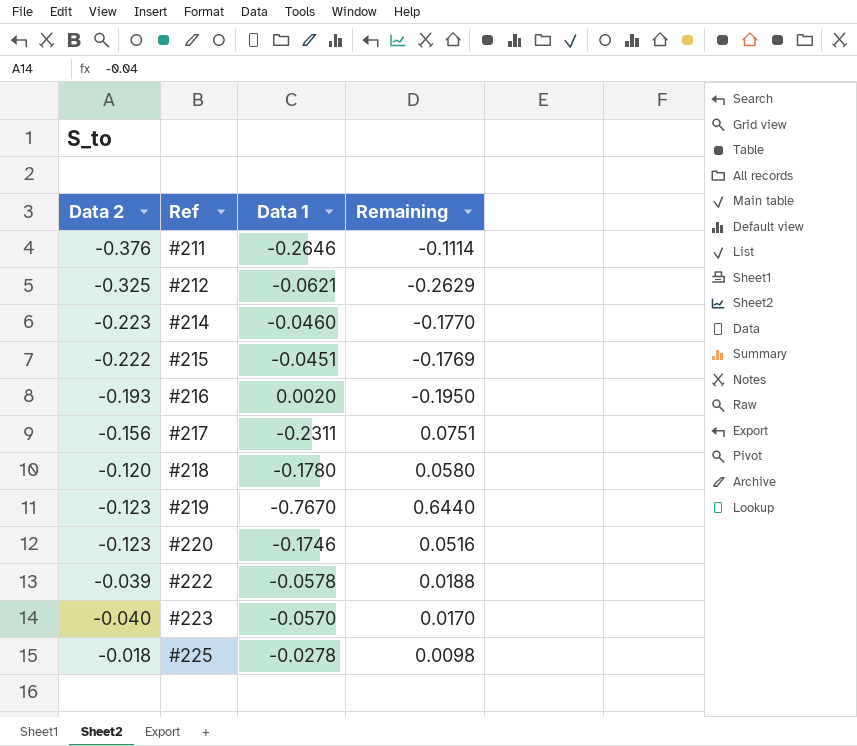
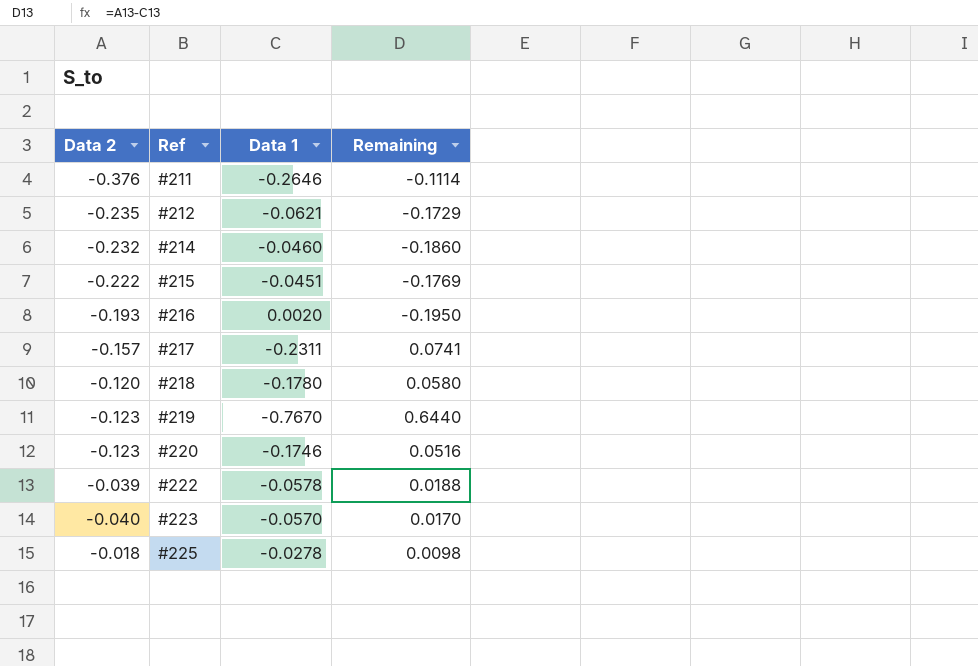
#212 | Data 2: -0.325 -> -0.235
#212 | Remaining: -0.2629 -> -0.1729
#214 | Data 2: -0.223 -> -0.232
#214 | Remaining: -0.1770 -> -0.1860
#217 | Data 2: -0.156 -> -0.157
#217 | Remaining: 0.0751 -> 0.0741

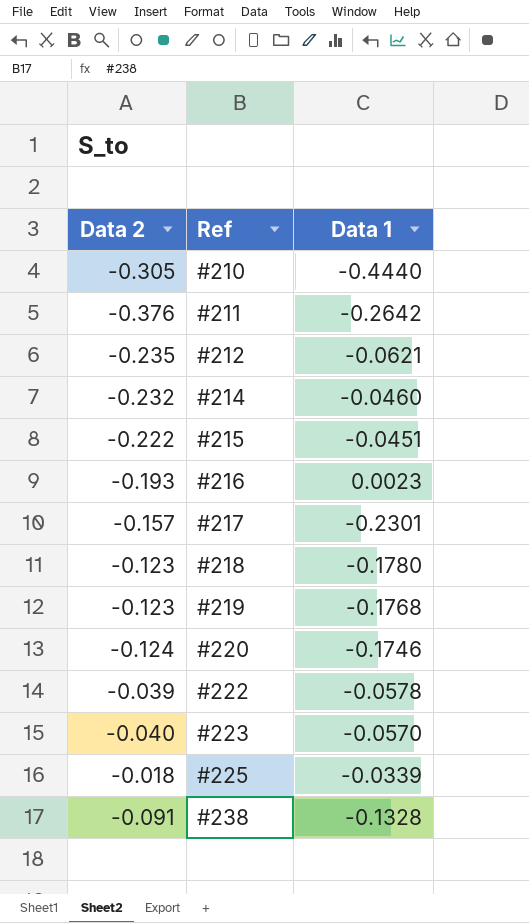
column Remaining | formula: [Data 2] - [Data 1] -> none
row #210: none -> -0.305 | -0.4440
#211 | Data 1: -0.2646 -> -0.2642
#216 | Data 1: 0.0020 -> 0.0023
#217 | Data 1: -0.2311 -> -0.2301
#218 | Data 2: -0.120 -> -0.123
#219 | Data 1: -0.7670 -> -0.1768
#220 | Data 2: -0.123 -> -0.124
#225 | Data 1: -0.0278 -> -0.0339
row #238: none -> -0.091 | -0.1328

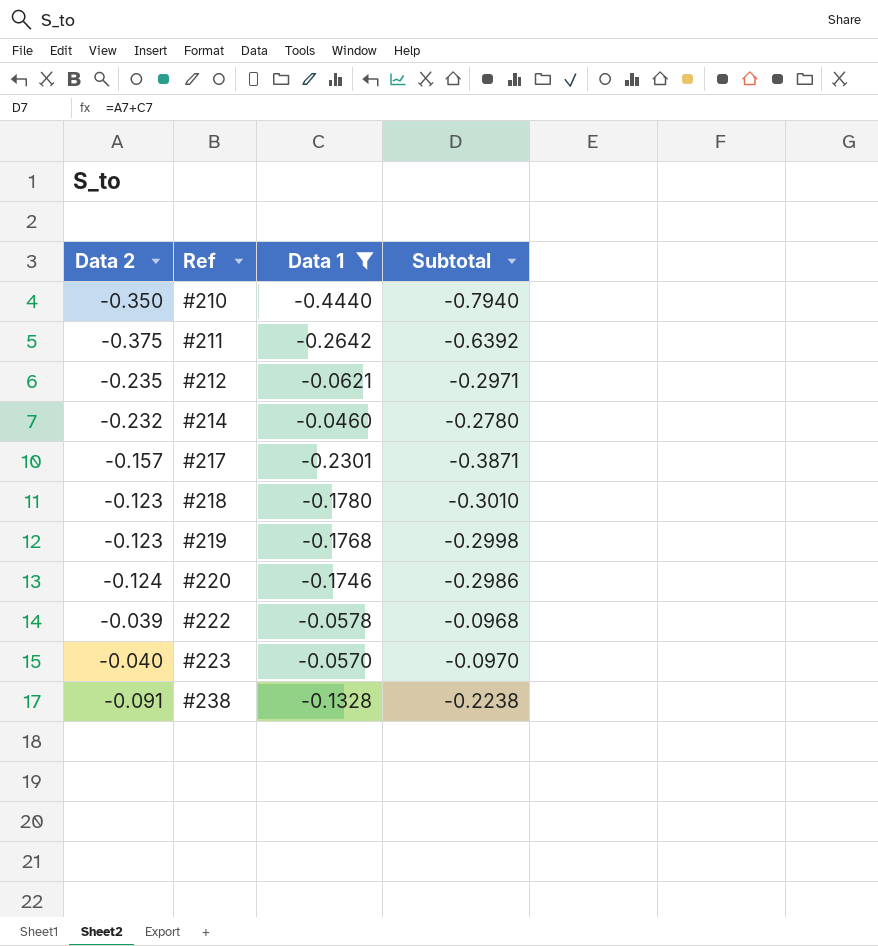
filter: none -> Data 1 <= -0.0460
column Subtotal | formula: none -> [Data 2] + [Data 1]
#210 | Data 2: -0.305 -> -0.350
#211 | Data 2: -0.376 -> -0.375

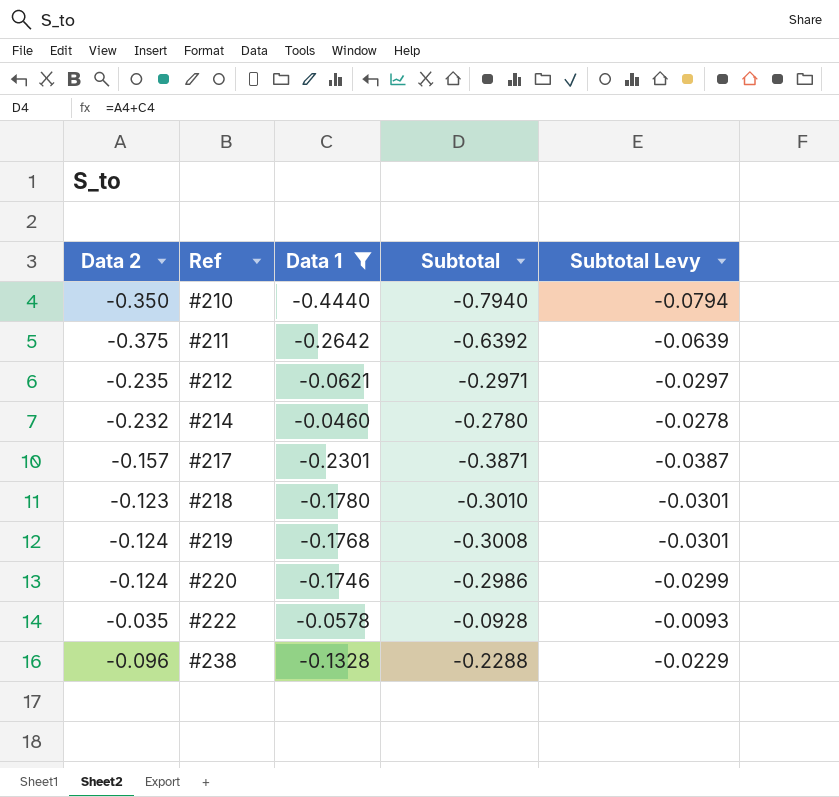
column Subtotal Levy | formula: none -> [Subtotal] * 0.1
row #223: -0.040 | -0.0570 | -0.0970 -> none
#219 | Data 2: -0.123 -> -0.124
#219 | Subtotal: -0.2998 -> -0.3008
#222 | Data 2: -0.039 -> -0.035
#222 | Subtotal: -0.0968 -> -0.0928
#238 | Data 2: -0.091 -> -0.096
#238 | Subtotal: -0.2238 -> -0.2288

